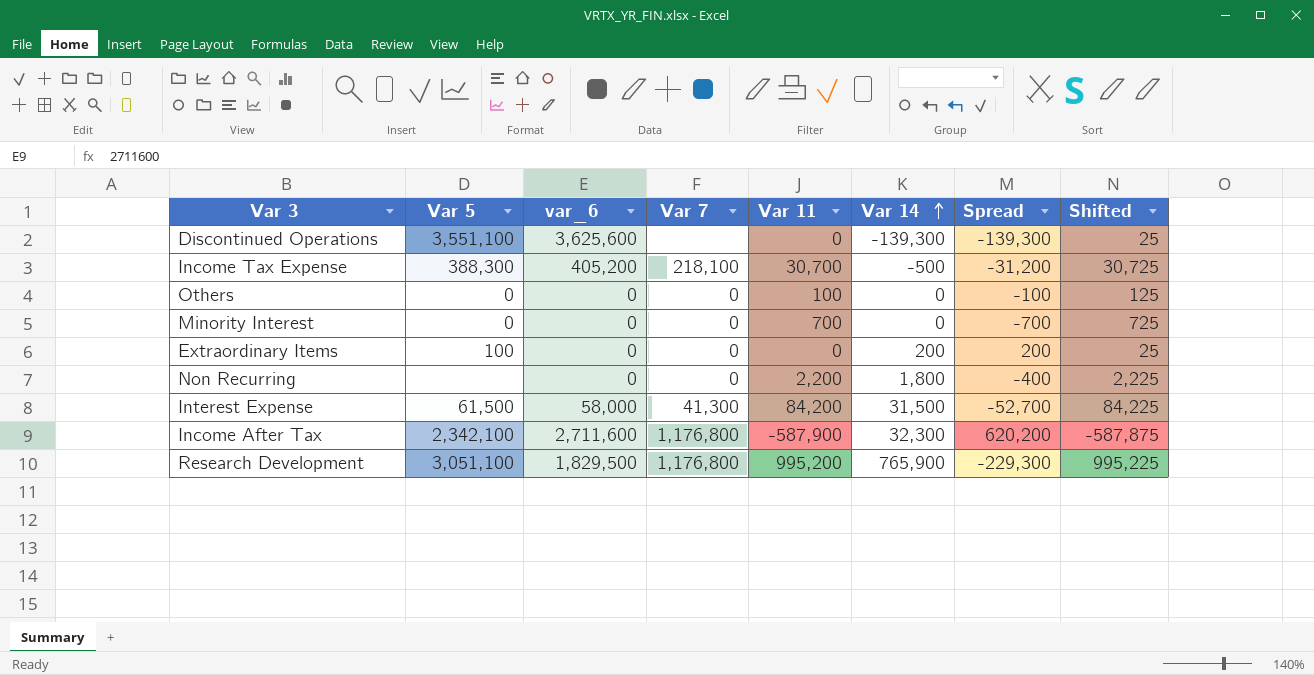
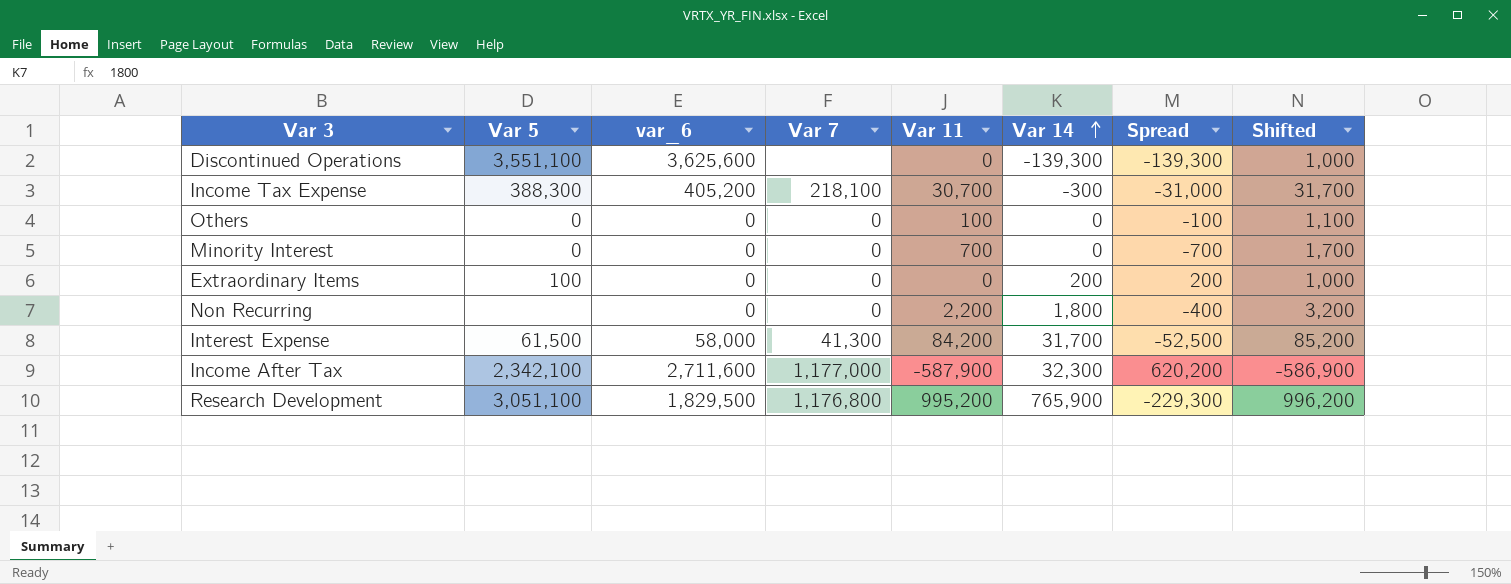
column Shifted | formula: [Var 11] + 25 -> [Var 11] + 1000
Income Tax Expense | Var 14: -500 -> -300
Income Tax Expense | Spread: -31,200 -> -31,000
Interest Expense | Var 14: 31,500 -> 31,700
Interest Expense | Spread: -52,700 -> -52,500
Income After Tax | Var 7: 1,176,800 -> 1,177,000

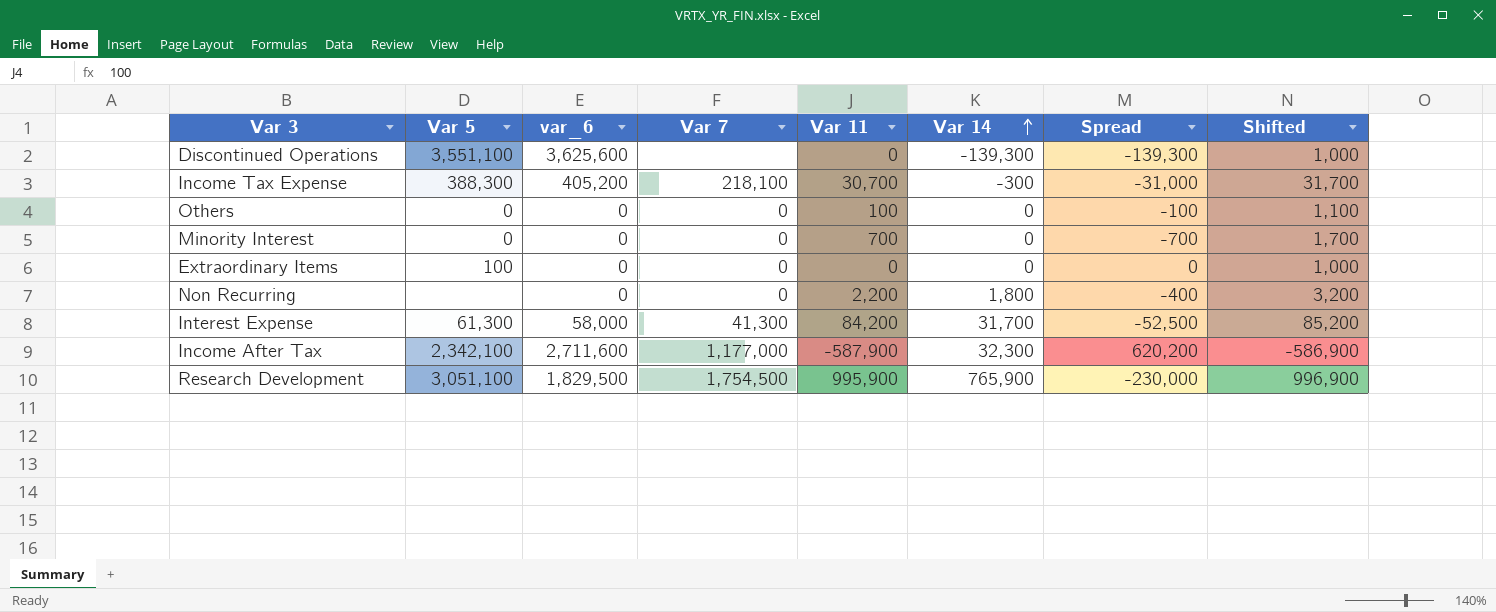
Extraordinary Items | Var 14: 200 -> 0
Extraordinary Items | Spread: 200 -> 0
Interest Expense | Var 5: 61,500 -> 61,300
Research Development | Var 7: 1,176,800 -> 1,754,500
Research Development | Var 11: 995,200 -> 995,900
Research Development | Spread: -229,300 -> -230,000
Research Development | Shifted: 996,200 -> 996,900

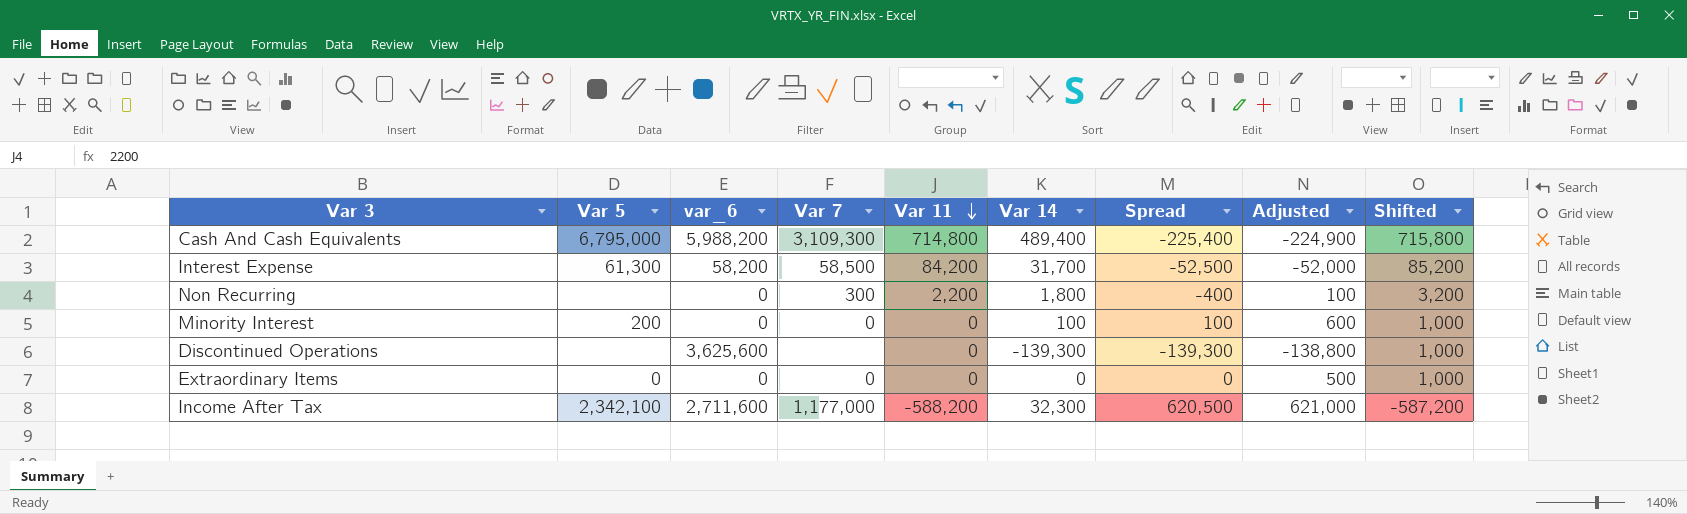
row order: Var 14 ascending -> Var 11 descending
column Adjusted | formula: none -> [Spread] + 500
row Income Tax Expense: 388,300 | 405,200 | 218,100 | 30,700 | -300 | -31,000 | 31,700 -> none
row Others: 0 | 0 | 0 | 100 | 0 | -100 | 1,100 -> none
row Research Development: 3,051,100 | 1,829,500 | 1,754,500 | 995,900 | 765,900 | -230,000 | 996,900 -> none
row Cash And Cash Equivalents: none -> 6,795,000 | 5,988,200 | 3,109,300 | 714,800 | 489,400 | -225,400 | -224,900 | 715,800
Interest Expense | var_6: 58,000 -> 58,200
Interest Expense | Var 7: 41,300 -> 58,500
Non Recurring | Var 7: 0 -> 300
Minority Interest | Var 5: 0 -> 200
Minority Interest | Var 11: 700 -> 0
Minority Interest | Var 14: 0 -> 100
Minority Interest | Spread: -700 -> 100
Minority Interest | Shifted: 1,700 -> 1,000
Discontinued Operations | Var 5: 3,551,100 -> none
Extraordinary Items | Var 5: 100 -> 0
Income After Tax | Var 11: -587,900 -> -588,200
Income After Tax | Spread: 620,200 -> 620,500
Income After Tax | Shifted: -586,900 -> -587,200

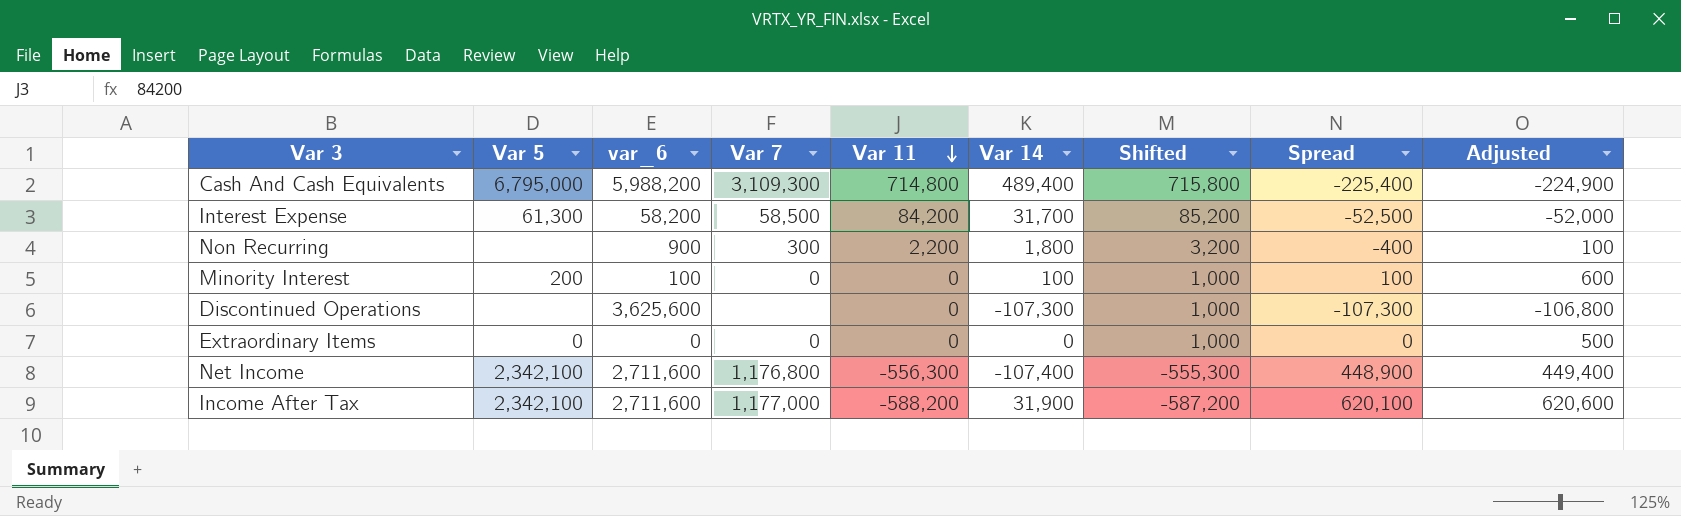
column Shifted | position: 9 -> 7
Non Recurring | var_6: 0 -> 900
Minority Interest | var_6: 0 -> 100
Discontinued Operations | Var 14: -139,300 -> -107,300
Discontinued Operations | Spread: -139,300 -> -107,300
Discontinued Operations | Adjusted: -138,800 -> -106,800
row Net Income: none -> 2,342,100 | 2,711,600 | 1,176,800 | -556,300 | -107,400 | -555,300 | 448,900 | 449,400
Income After Tax | Var 14: 32,300 -> 31,900
Income After Tax | Spread: 620,500 -> 620,100
Income After Tax | Adjusted: 621,000 -> 620,600

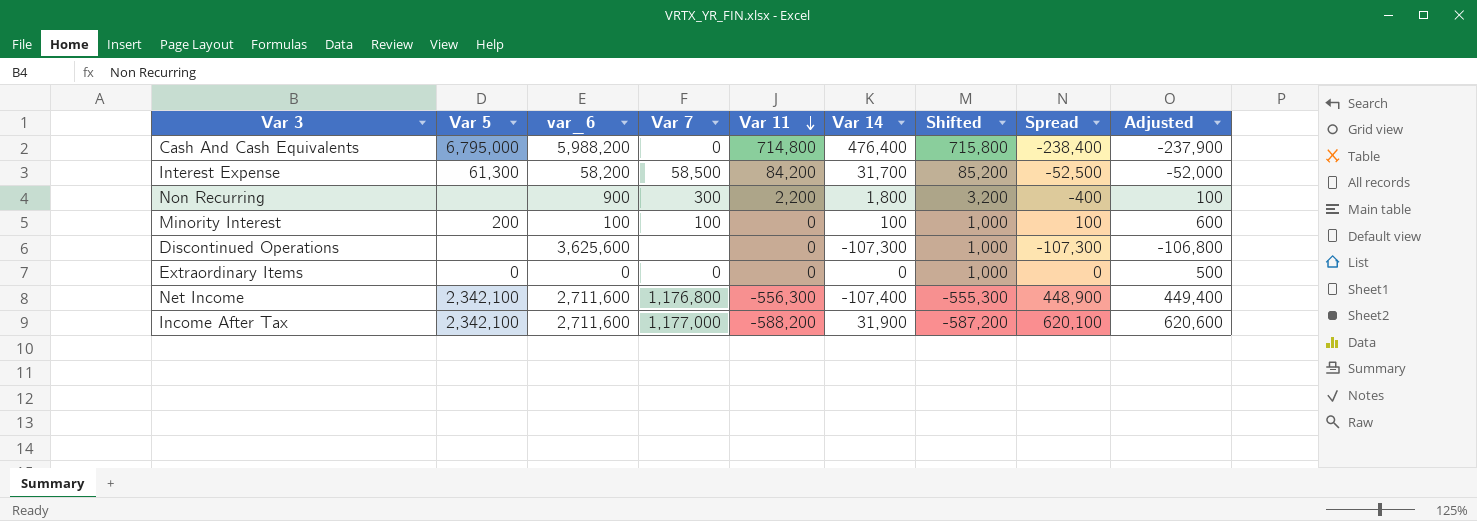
Cash And Cash Equivalents | Var 7: 3,109,300 -> 0
Cash And Cash Equivalents | Var 14: 489,400 -> 476,400
Cash And Cash Equivalents | Spread: -225,400 -> -238,400
Cash And Cash Equivalents | Adjusted: -224,900 -> -237,900
Minority Interest | Var 7: 0 -> 100

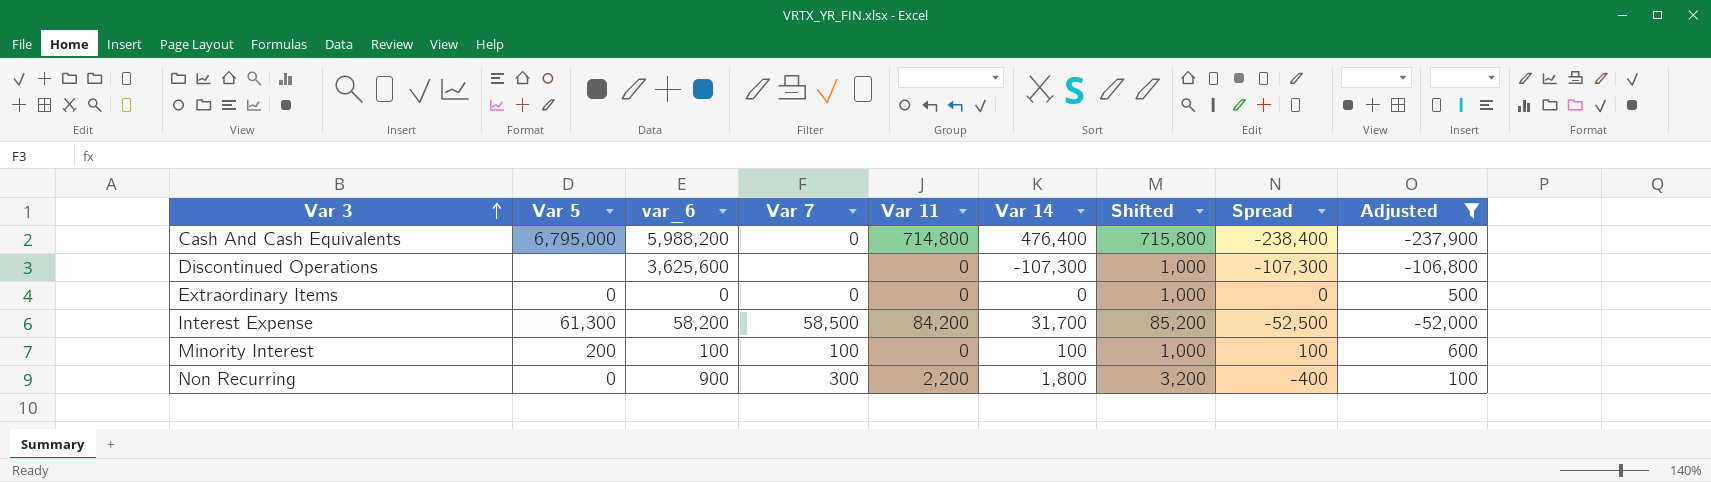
filter: none -> Adjusted <= 600
row order: Var 11 descending -> Var 3 ascending
Non Recurring | Var 5: none -> 0

